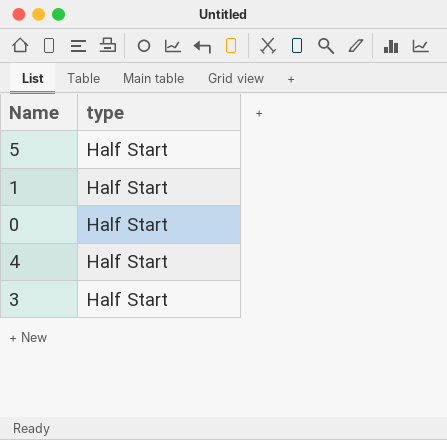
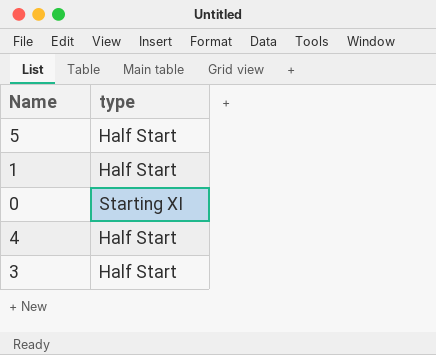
0 | type: Half Start -> Starting XI

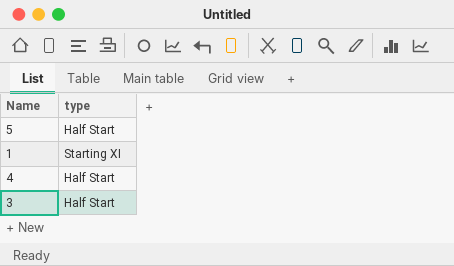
row 0: Starting XI -> none
1 | type: Half Start -> Starting XI

